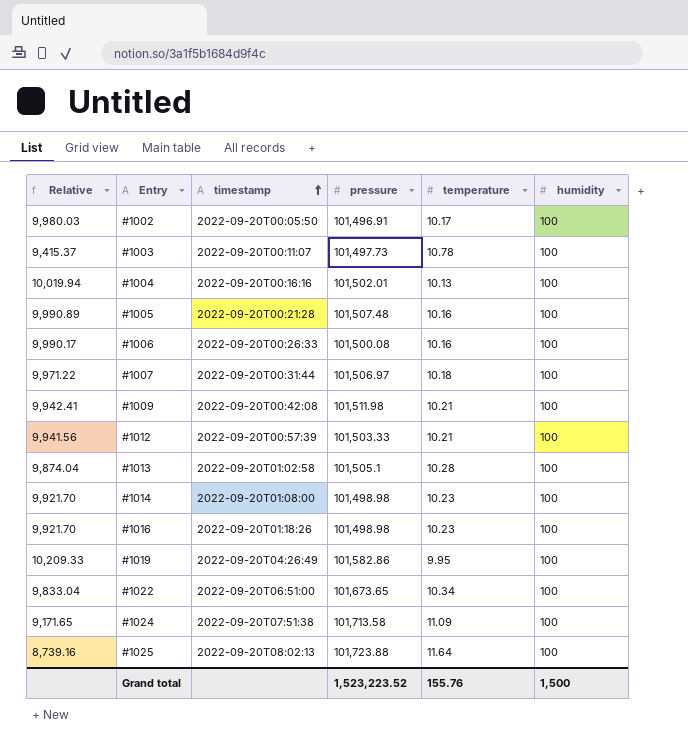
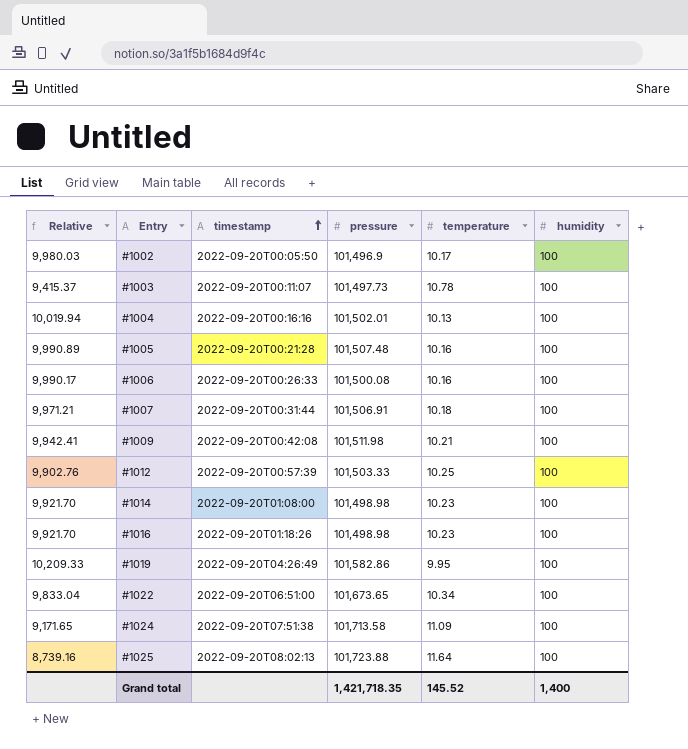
row #1013: 9,874.04 | 2022-09-20T01:02:58 | 101,505.1 | 10.28 | 100 -> none
#1002 | pressure: 101,496.91 -> 101,496.9
#1007 | Relative: 9,971.22 -> 9,971.21
#1007 | pressure: 101,506.97 -> 101,506.91
#1012 | Relative: 9,941.56 -> 9,902.76
#1012 | temperature: 10.21 -> 10.25
Grand total | pressure: 1,523,223.52 -> 1,421,718.35
Grand total | temperature: 155.76 -> 145.52
Grand total | humidity: 1,500 -> 1,400

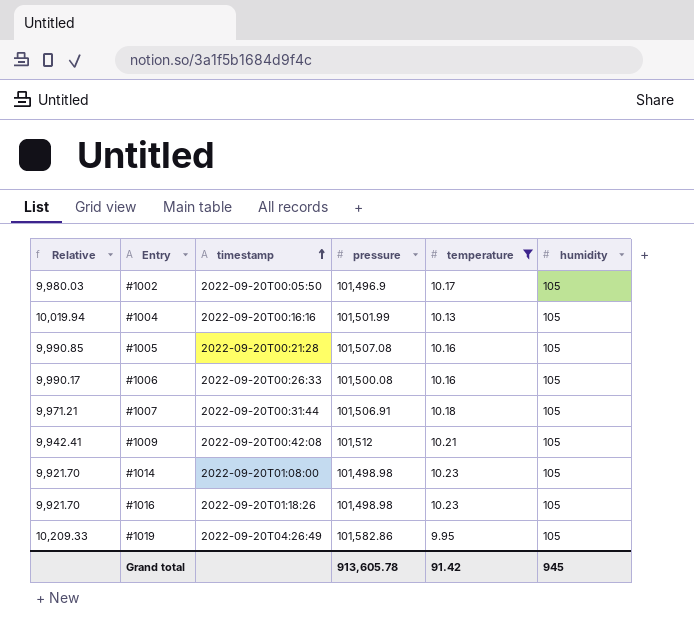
filter: none -> temperature <= 10.23
#1002 | humidity: 100 -> 105
#1004 | pressure: 101,502.01 -> 101,501.99
#1004 | humidity: 100 -> 105
#1005 | Relative: 9,990.89 -> 9,990.85
#1005 | pressure: 101,507.48 -> 101,507.08
#1005 | humidity: 100 -> 105
#1006 | humidity: 100 -> 105
#1007 | humidity: 100 -> 105
#1009 | pressure: 101,511.98 -> 101,512
#1009 | humidity: 100 -> 105
#1014 | humidity: 100 -> 105
#1016 | humidity: 100 -> 105
#1019 | humidity: 100 -> 105
Grand total | pressure: 1,421,718.35 -> 913,605.78
Grand total | temperature: 145.52 -> 91.42
Grand total | humidity: 1,400 -> 945

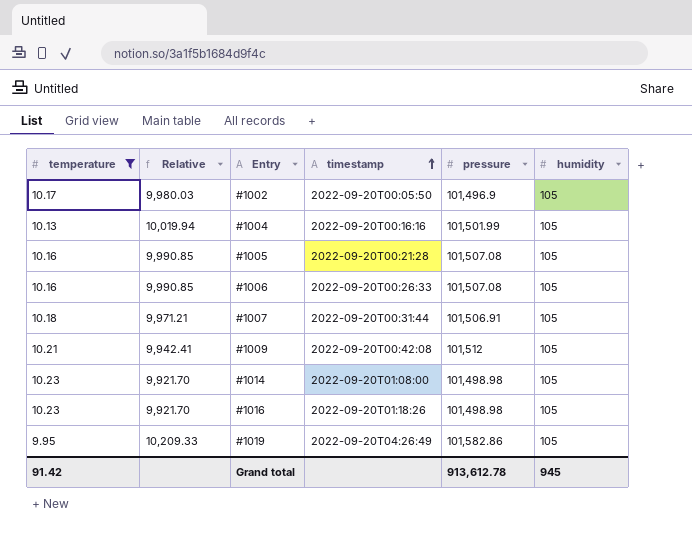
column temperature | position: 5 -> 1
#1006 | Relative: 9,990.17 -> 9,990.85
#1006 | pressure: 101,500.08 -> 101,507.08
Grand total | pressure: 913,605.78 -> 913,612.78

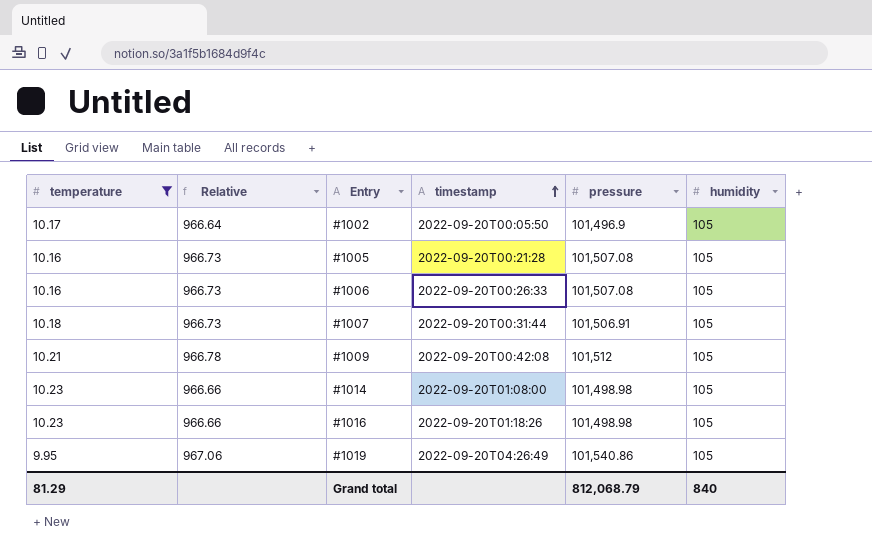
column Relative | formula: [pressure] / [temperature] -> [pressure] / [humidity]
row #1004: 10.13 | 10,019.94 | 2022-09-20T00:16:16 | 101,501.99 | 105 -> none
#1019 | pressure: 101,582.86 -> 101,540.86
Grand total | temperature: 91.42 -> 81.29
Grand total | pressure: 913,612.78 -> 812,068.79
Grand total | humidity: 945 -> 840

